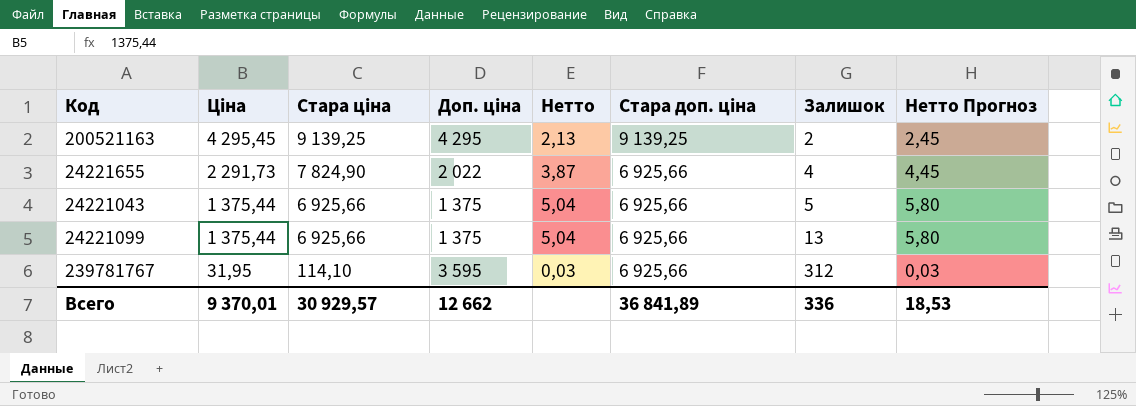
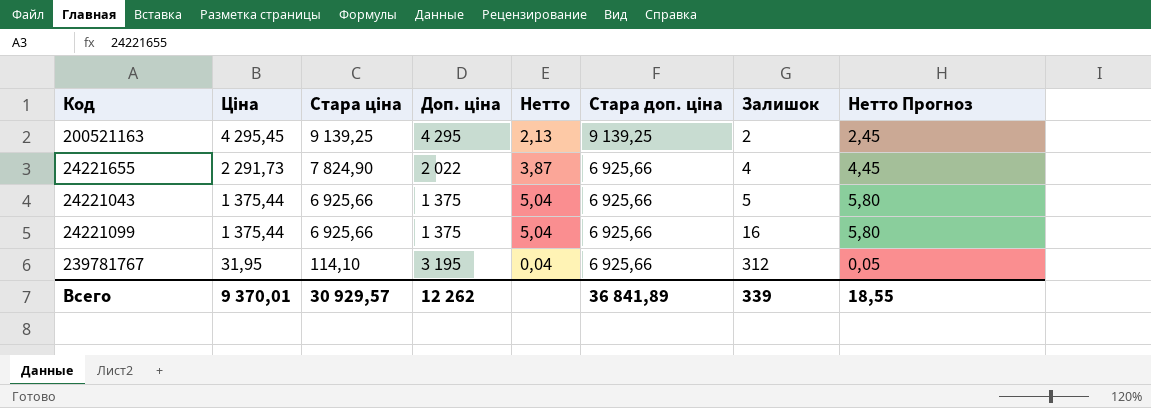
24221099 | Залишок: 13 -> 16
239781767 | Доп. ціна: 3 595 -> 3 195
239781767 | Нетто: 0,03 -> 0,04
239781767 | Нетто Прогноз: 0,03 -> 0,05
Всего | Доп. ціна: 12 662 -> 12 262
Всего | Залишок: 336 -> 339
Всего | Нетто Прогноз: 18,53 -> 18,55

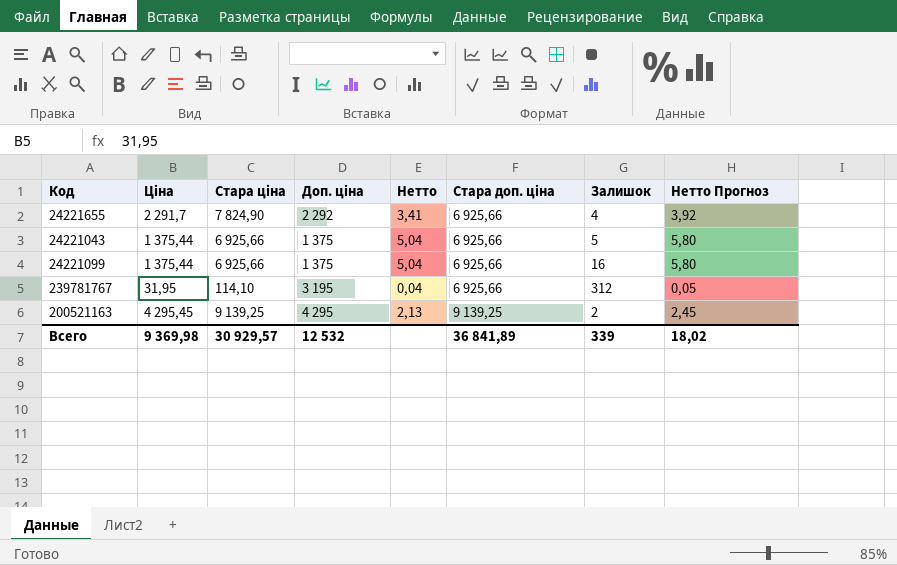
row order: Ціна descending -> Стара доп. ціна ascending
24221655 | Ціна: 2 291,73 -> 2 291,7
24221655 | Доп. ціна: 2 022 -> 2 292
24221655 | Нетто: 3,87 -> 3,41
24221655 | Нетто Прогноз: 4,45 -> 3,92
Всего | Ціна: 9 370,01 -> 9 369,98
Всего | Доп. ціна: 12 262 -> 12 532
Всего | Нетто Прогноз: 18,55 -> 18,02

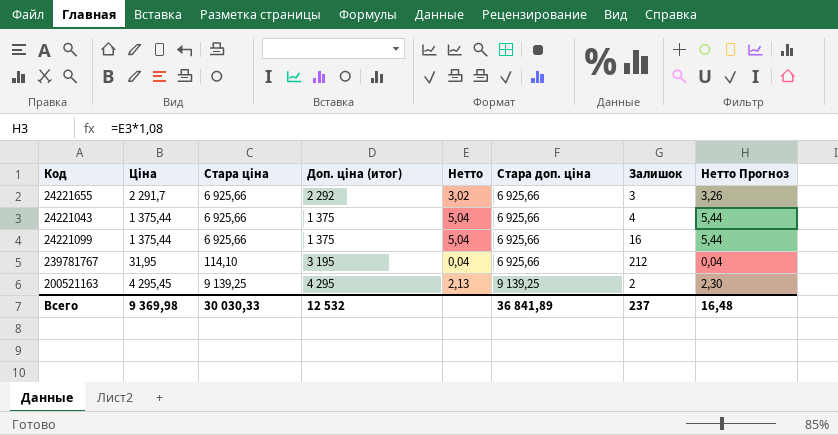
column name: Доп. ціна -> Доп. ціна (итог)
column Нетто Прогноз | formula: [Нетто] * 1,15 -> [Нетто] * 1,08
24221655 | Стара ціна: 7 824,90 -> 6 925,66
24221655 | Нетто: 3,41 -> 3,02
24221655 | Залишок: 4 -> 3
24221043 | Залишок: 5 -> 4
239781767 | Залишок: 312 -> 212
Всего | Стара ціна: 30 929,57 -> 30 030,33
Всего | Залишок: 339 -> 237
Всего | Нетто Прогноз: 18,02 -> 16,48

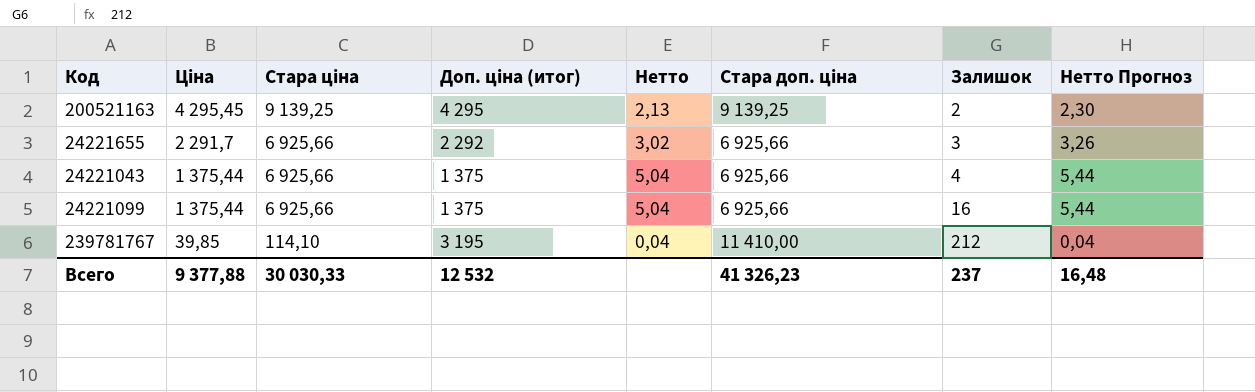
row order: Стара доп. ціна ascending -> Ціна descending
239781767 | Ціна: 31,95 -> 39,85
239781767 | Стара доп. ціна: 6 925,66 -> 11 410,00
Всего | Ціна: 9 369,98 -> 9 377,88
Всего | Стара доп. ціна: 36 841,89 -> 41 326,23

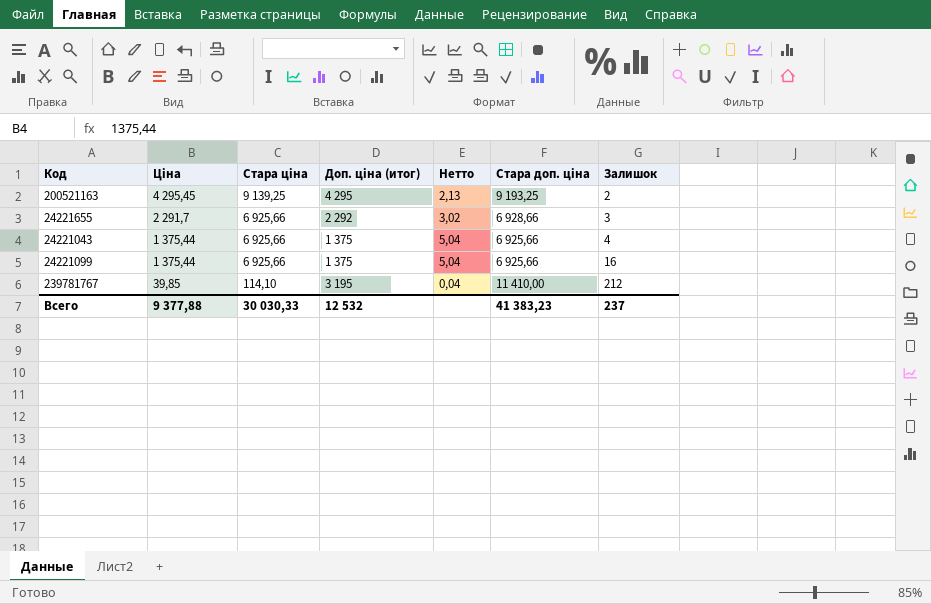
column Нетто Прогноз | formula: [Нетто] * 1,08 -> none
200521163 | Стара доп. ціна: 9 139,25 -> 9 193,25
24221655 | Стара доп. ціна: 6 925,66 -> 6 928,66
Всего | Стара доп. ціна: 41 326,23 -> 41 383,23

